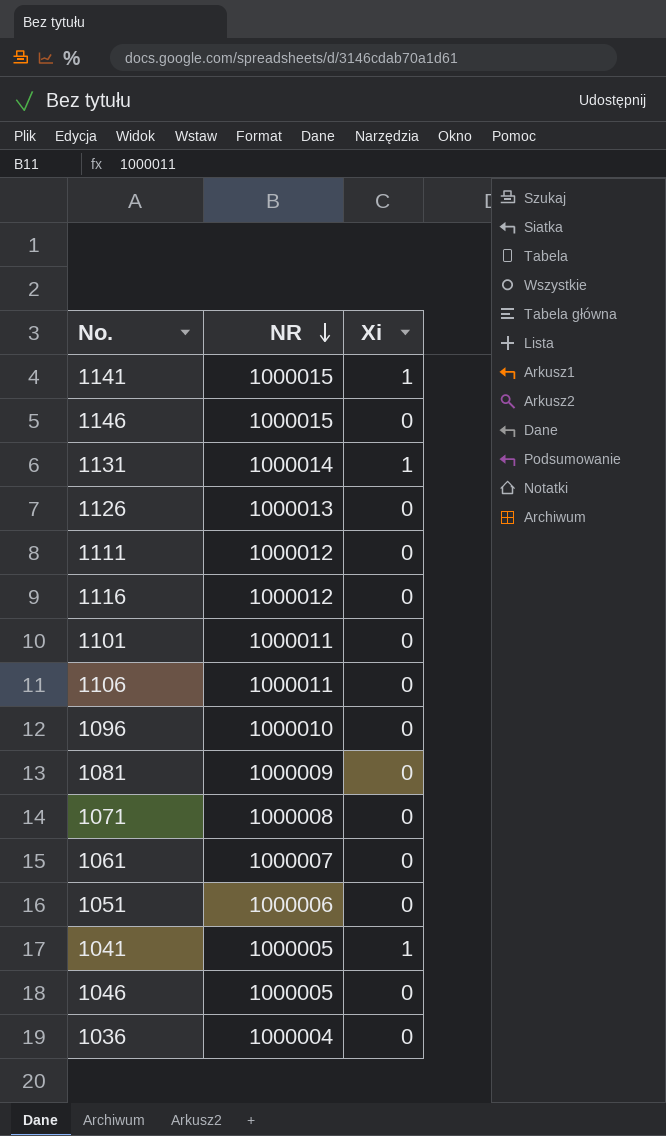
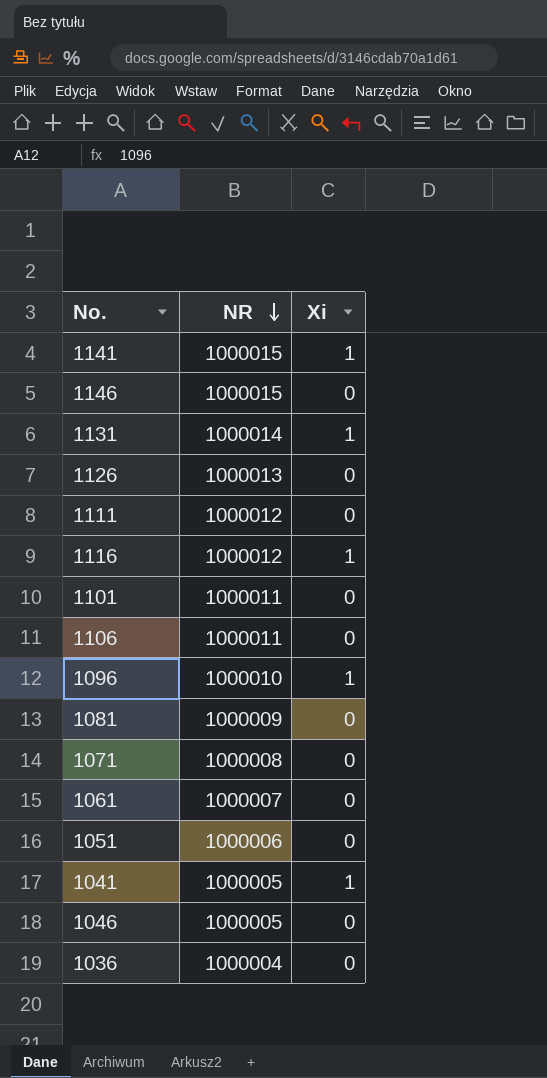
1116 | Xi: 0 -> 1
1096 | Xi: 0 -> 1

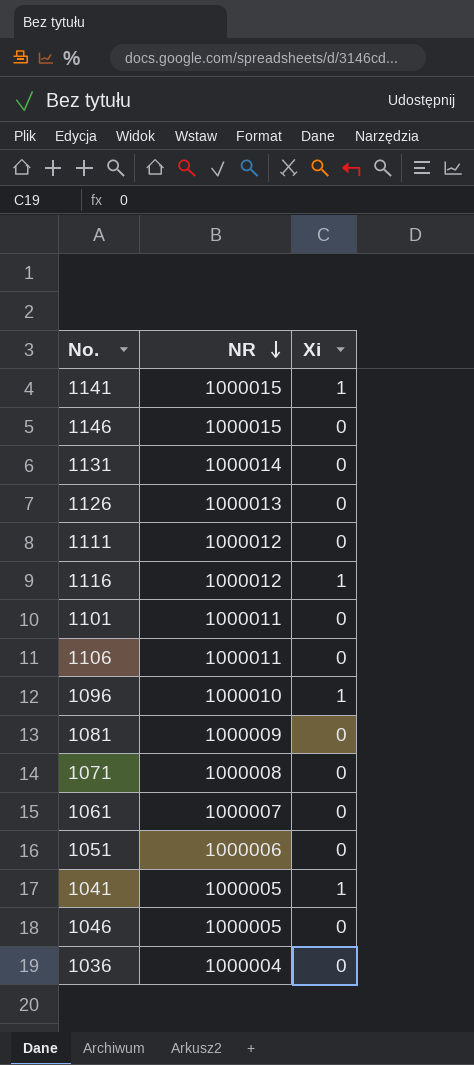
1131 | Xi: 1 -> 0

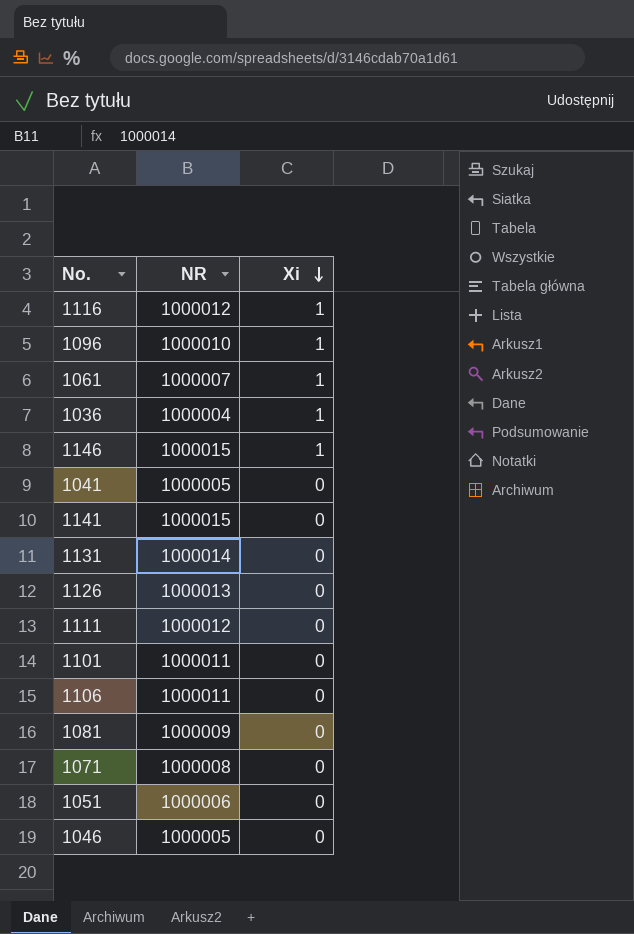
row order: NR descending -> Xi descending
1061 | Xi: 0 -> 1
1036 | Xi: 0 -> 1
1146 | Xi: 0 -> 1
1041 | Xi: 1 -> 0
1141 | Xi: 1 -> 0

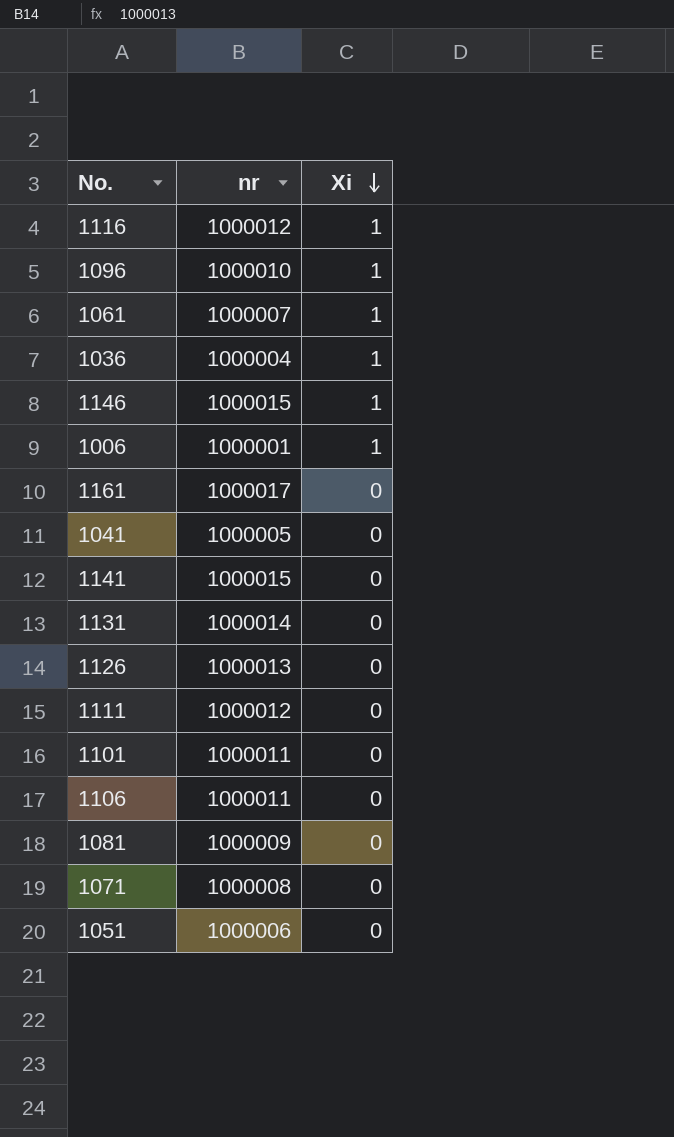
column name: NR -> nr
row 1046: 1000005 | 0 -> none
row 1006: none -> 1000001 | 1
row 1161: none -> 1000017 | 0

